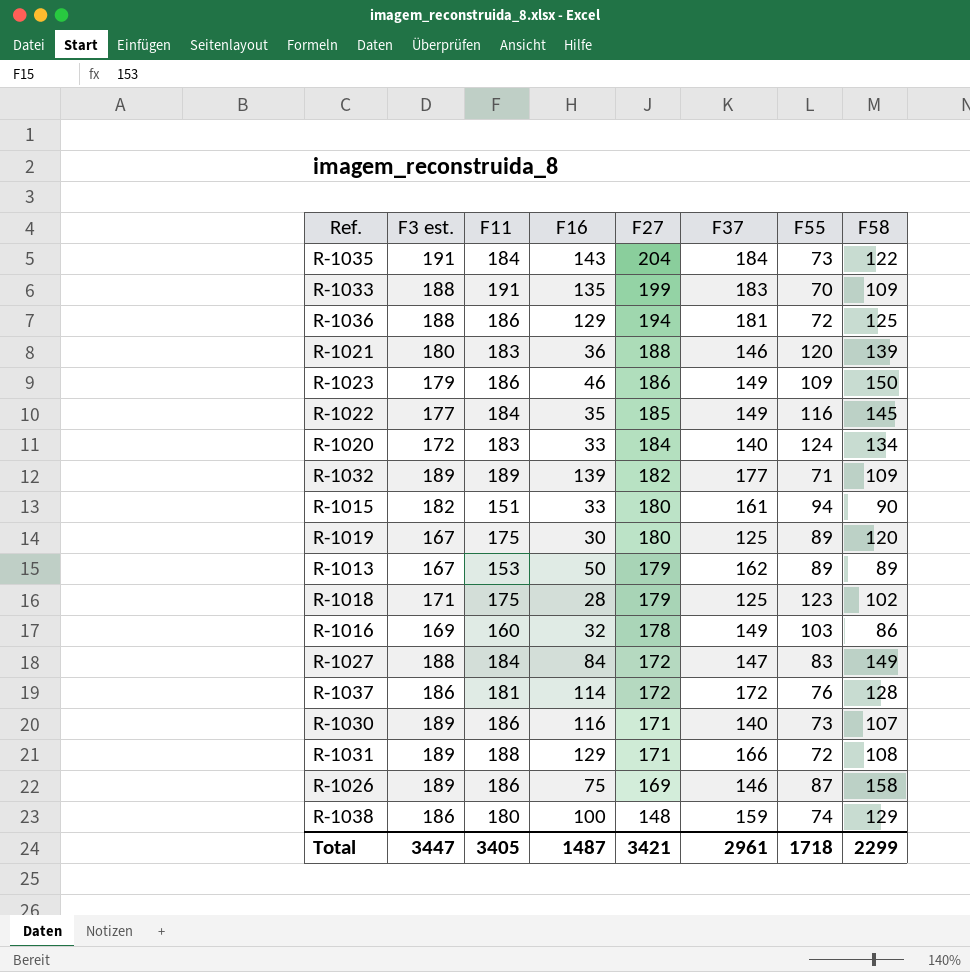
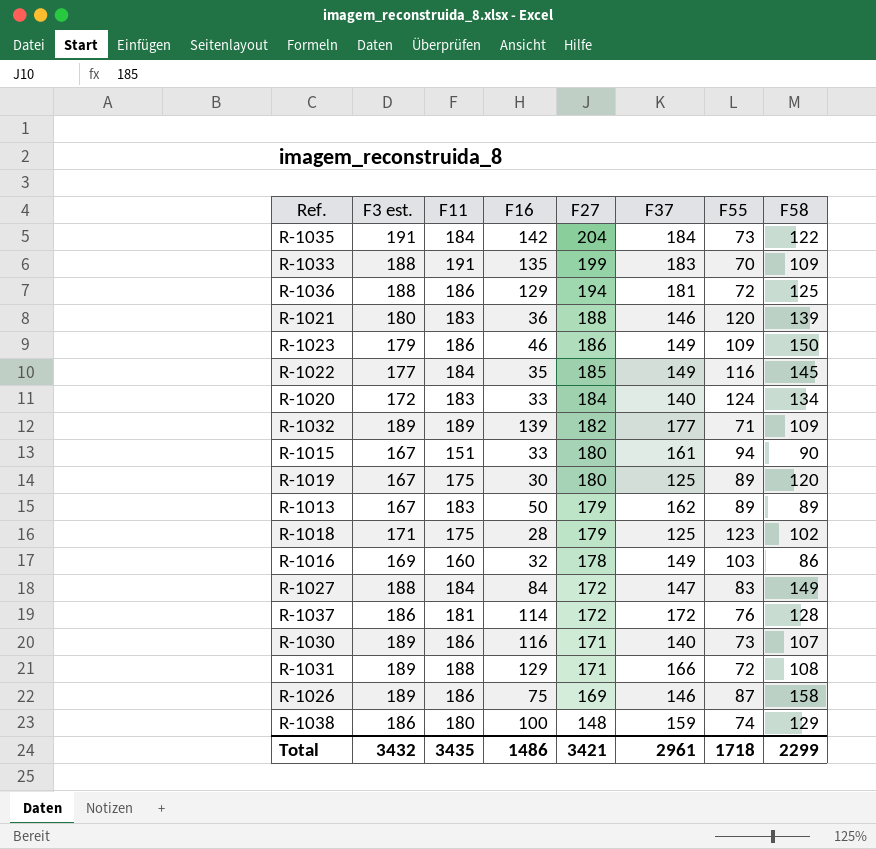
R-1035 | F16: 143 -> 142
R-1015 | F3 est.: 182 -> 167
R-1013 | F11: 153 -> 183
Total | F3 est.: 3447 -> 3432
Total | F11: 3405 -> 3435
Total | F16: 1487 -> 1486

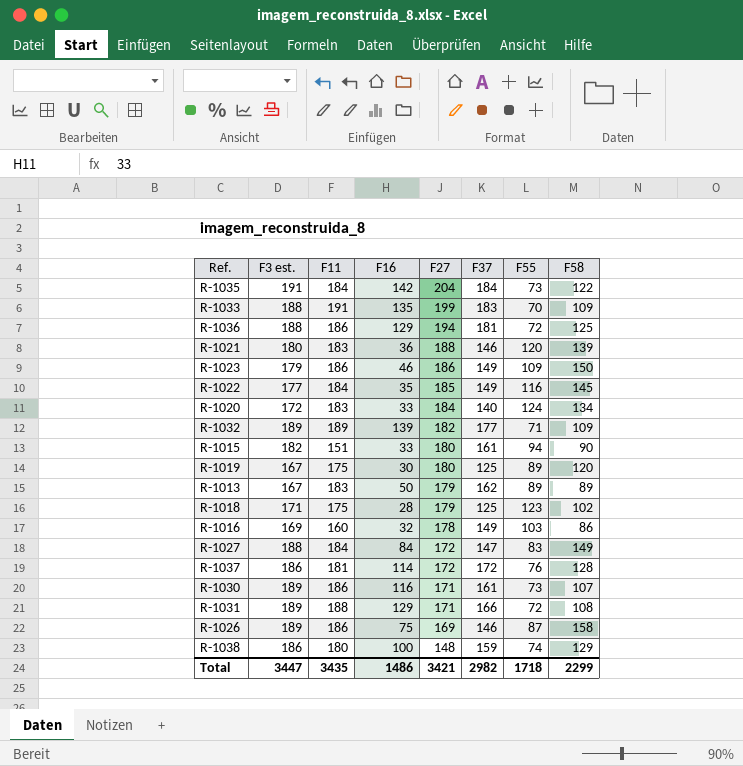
R-1015 | F3 est.: 167 -> 182
R-1030 | F37: 140 -> 161
Total | F3 est.: 3432 -> 3447
Total | F37: 2961 -> 2982

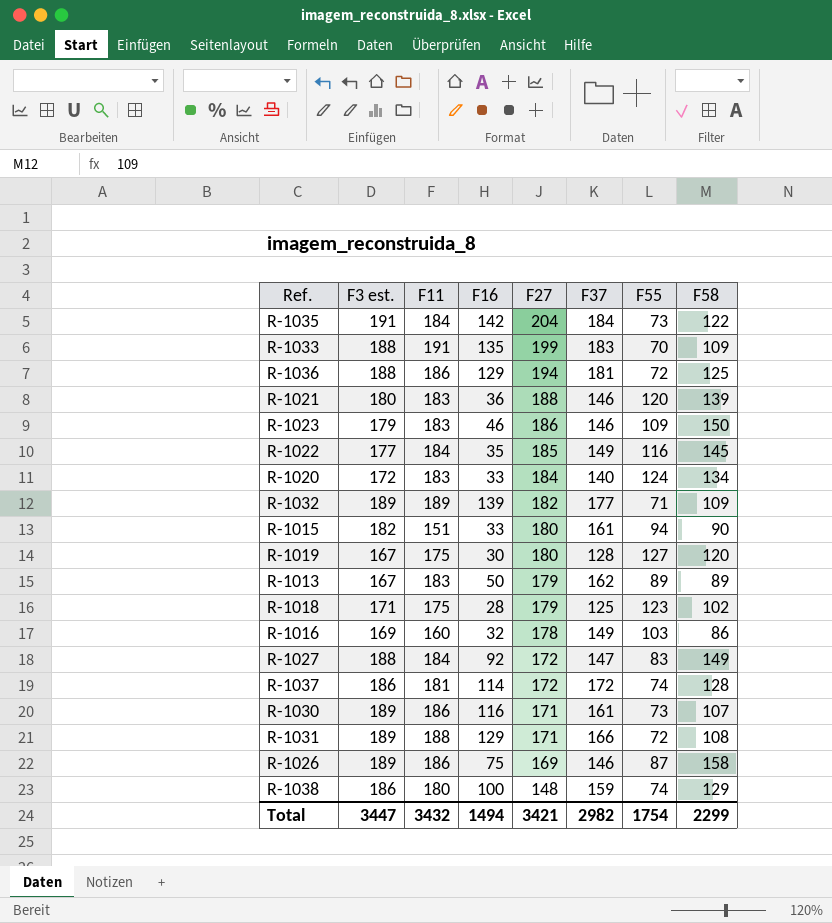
R-1023 | F11: 186 -> 183
R-1023 | F37: 149 -> 146
R-1019 | F37: 125 -> 128
R-1019 | F55: 89 -> 127
R-1027 | F16: 84 -> 92
R-1037 | F55: 76 -> 74
Total | F11: 3435 -> 3432
Total | F16: 1486 -> 1494
Total | F55: 1718 -> 1754

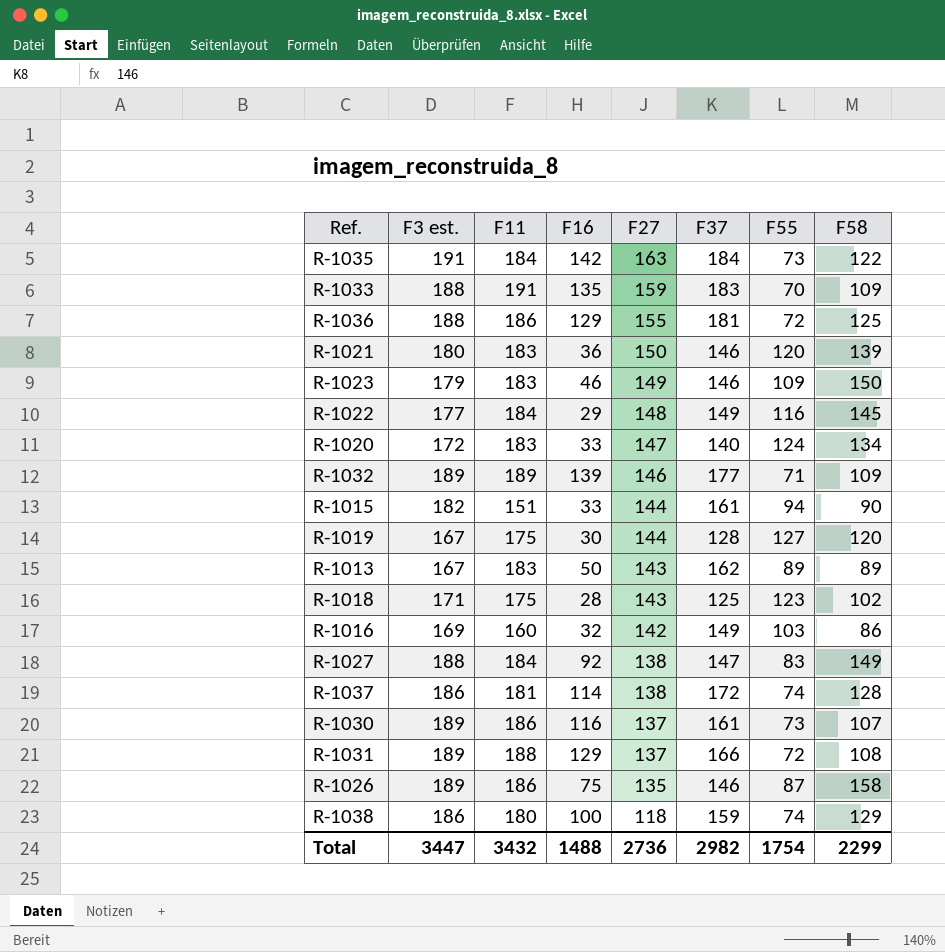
R-1035 | F27: 204 -> 163
R-1033 | F27: 199 -> 159
R-1036 | F27: 194 -> 155
R-1021 | F27: 188 -> 150
R-1023 | F27: 186 -> 149
R-1022 | F16: 35 -> 29
R-1022 | F27: 185 -> 148
R-1020 | F27: 184 -> 147
R-1032 | F27: 182 -> 146
R-1015 | F27: 180 -> 144
R-1019 | F27: 180 -> 144
R-1013 | F27: 179 -> 143
R-1018 | F27: 179 -> 143
R-1016 | F27: 178 -> 142
R-1027 | F27: 172 -> 138
R-1037 | F27: 172 -> 138
R-1030 | F27: 171 -> 137
R-1031 | F27: 171 -> 137
R-1026 | F27: 169 -> 135
R-1038 | F27: 148 -> 118
Total | F16: 1494 -> 1488
Total | F27: 3421 -> 2736

